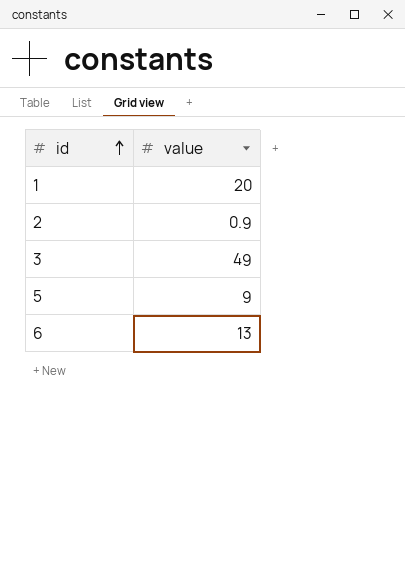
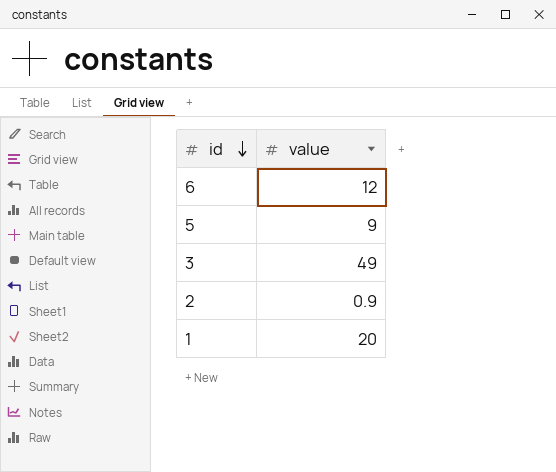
row order: id ascending -> id descending
6 | value: 13 -> 12

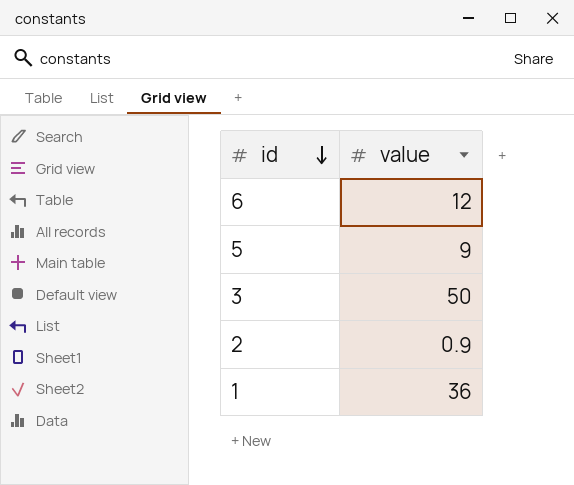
3 | value: 49 -> 50
1 | value: 20 -> 36

